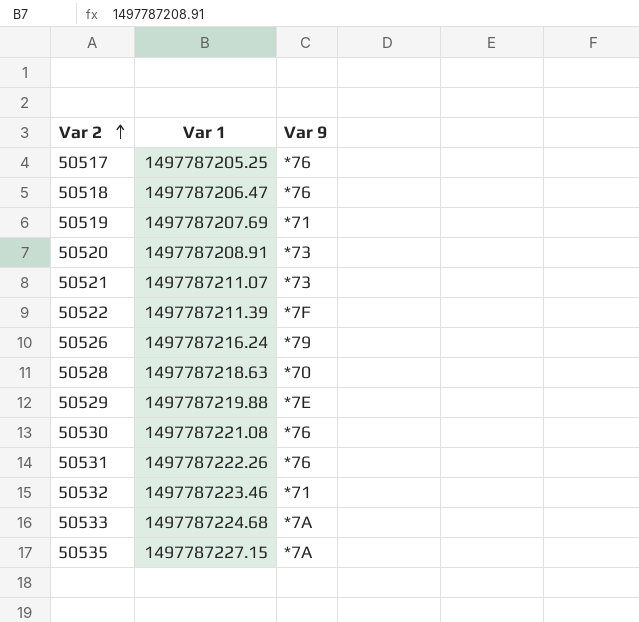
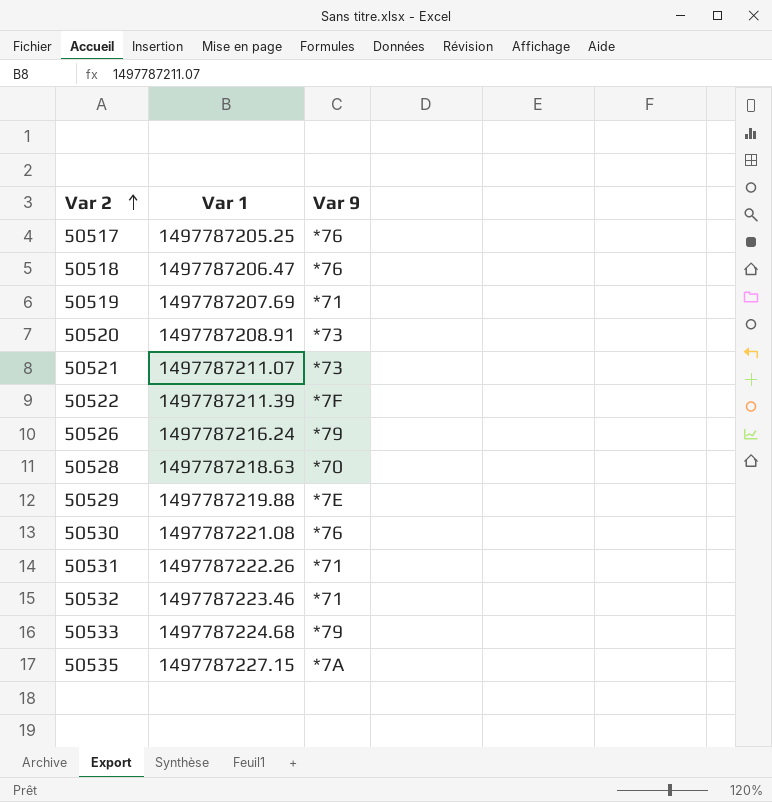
50531 | Var 9: *76 -> *71
50533 | Var 9: *7A -> *79

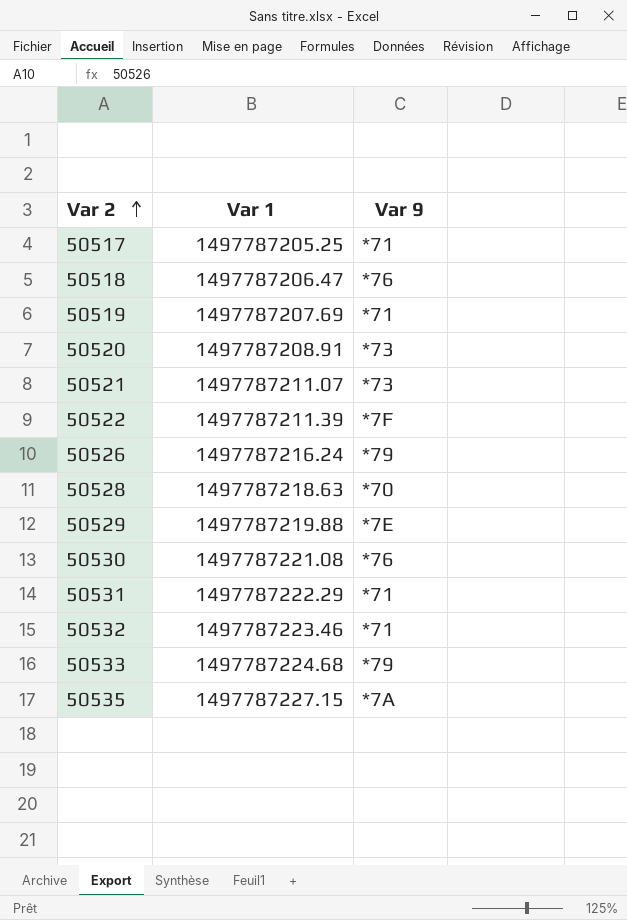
50517 | Var 9: *76 -> *71
50531 | Var 1: 1497787222.26 -> 1497787222.29

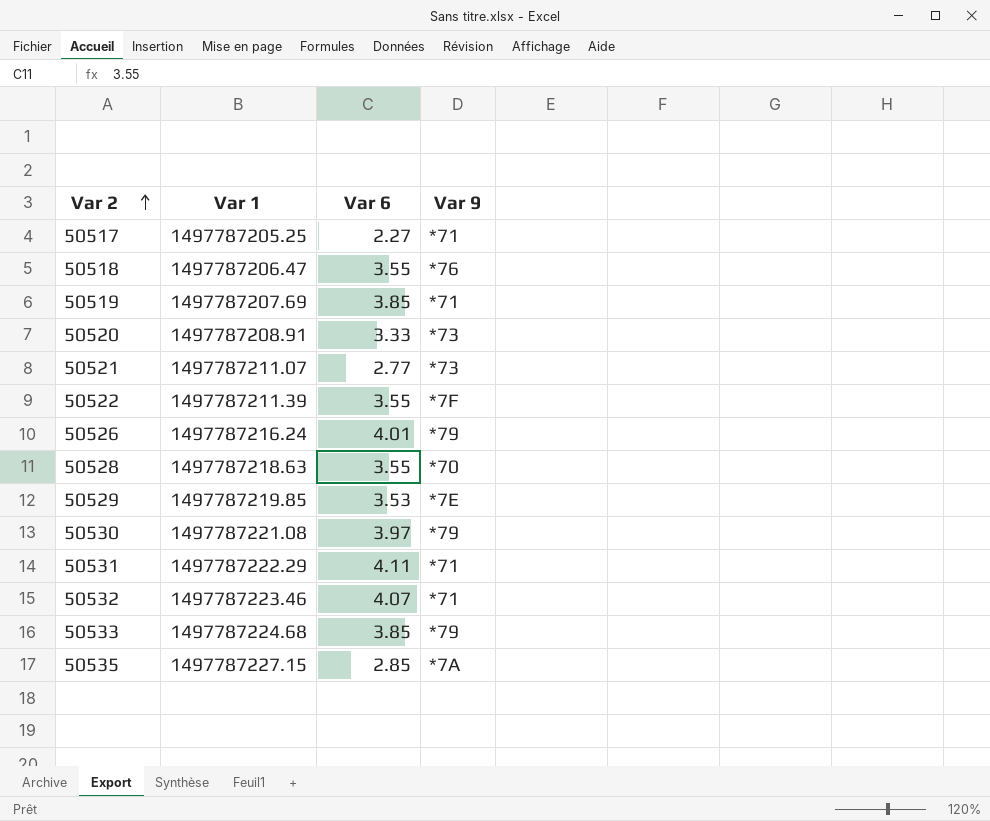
column Var 6 | position: none -> 3
50529 | Var 1: 1497787219.88 -> 1497787219.85
50530 | Var 9: *76 -> *79

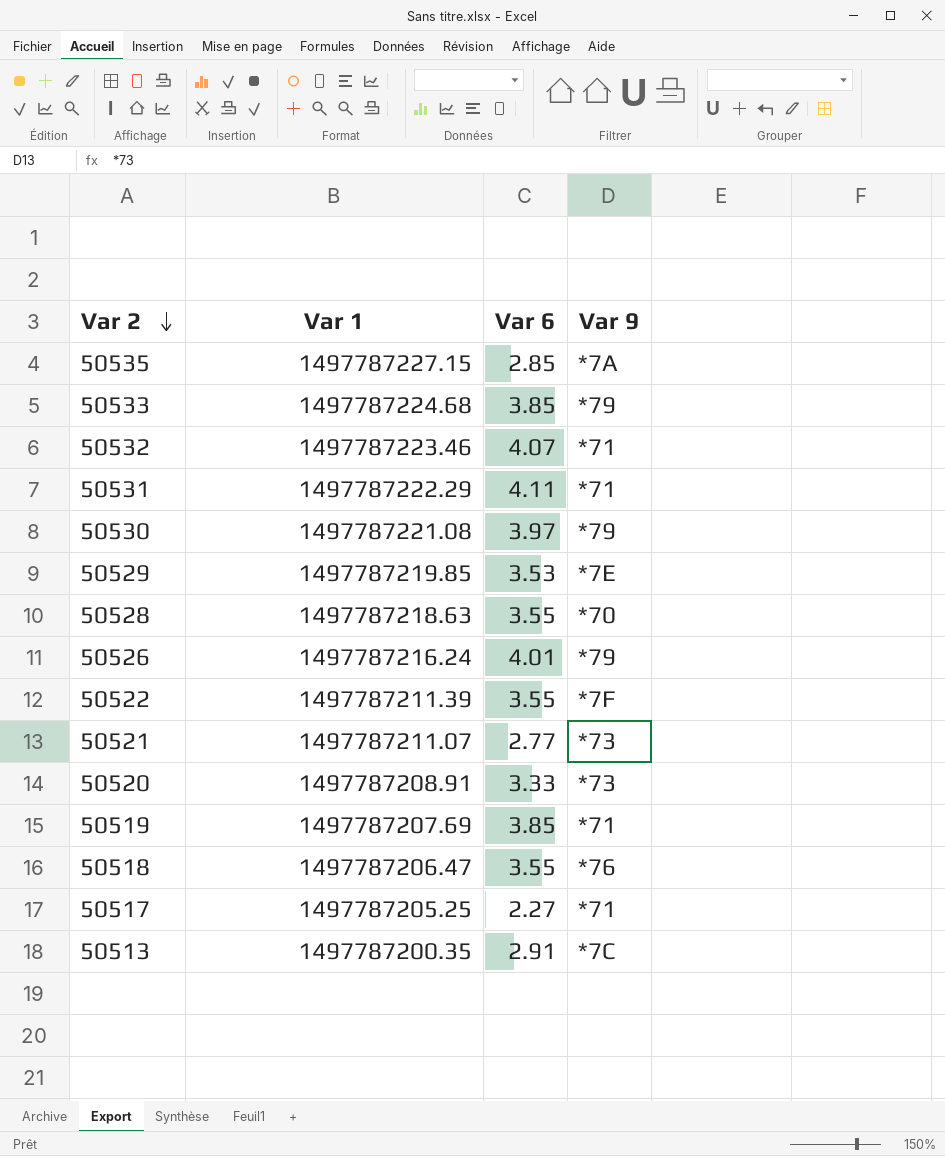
row order: Var 2 ascending -> Var 2 descending
row 50513: none -> 1497787200.35 | 2.91 | *7C

